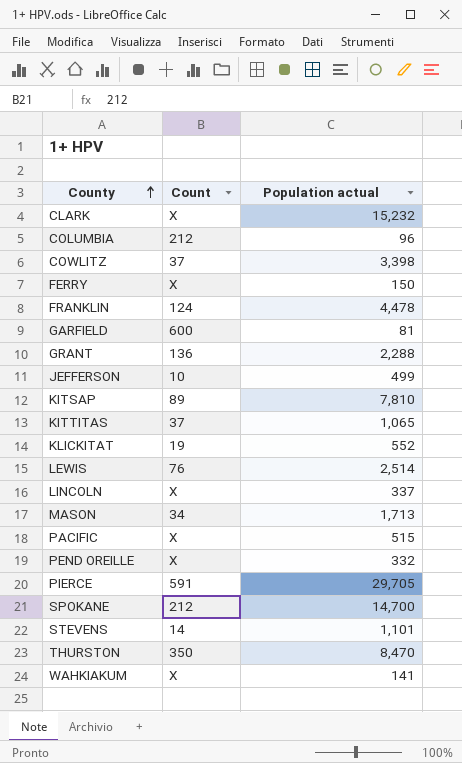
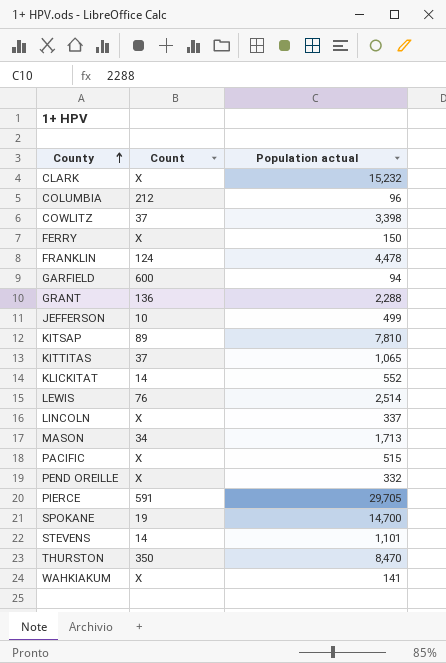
GARFIELD | Population actual: 81 -> 94
KLICKITAT | Count: 19 -> 14
SPOKANE | Count: 212 -> 19

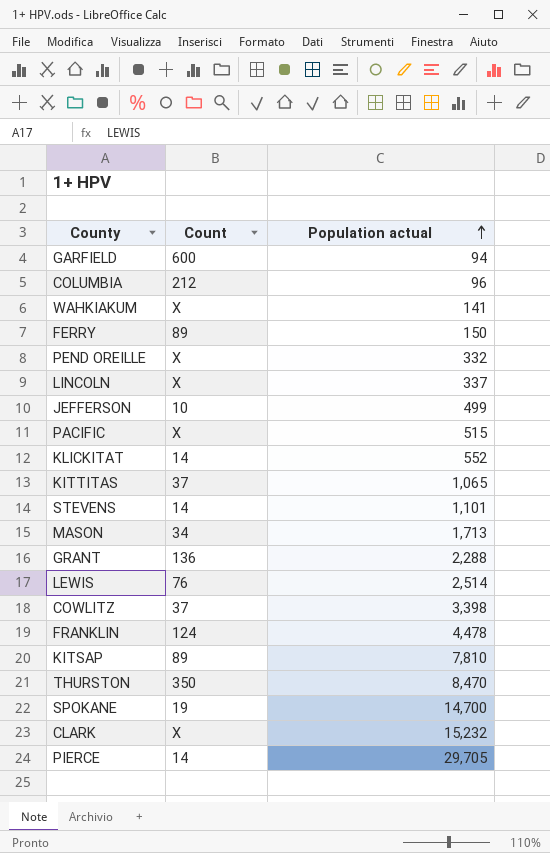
row order: County ascending -> Population actual ascending
FERRY | Count: X -> 89
PIERCE | Count: 591 -> 14

